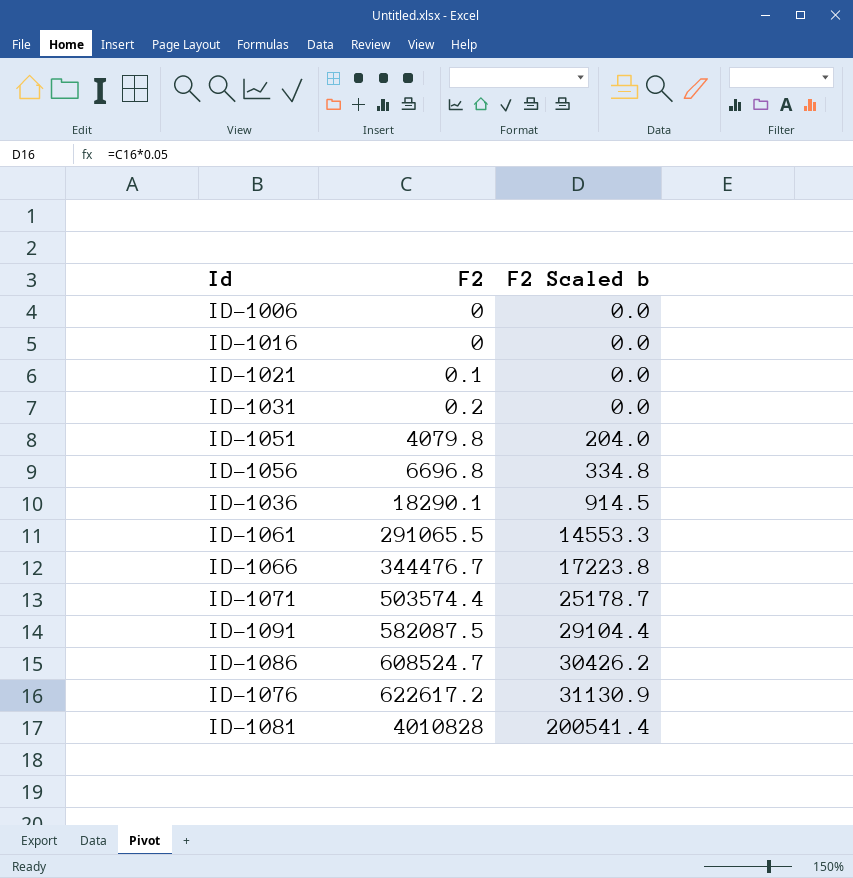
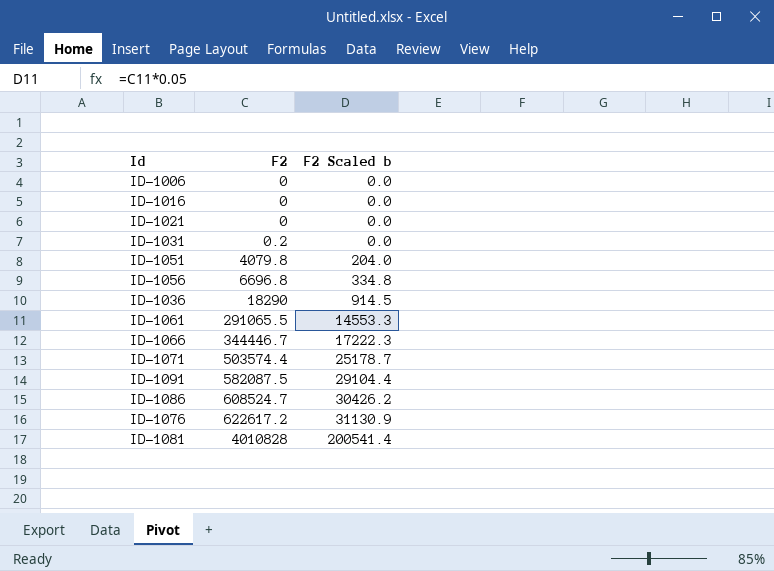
ID-1021 | F2: 0.1 -> 0
ID-1036 | F2: 18290.1 -> 18290
ID-1066 | F2: 344476.7 -> 344446.7
ID-1066 | F2 Scaled b: 17223.8 -> 17222.3

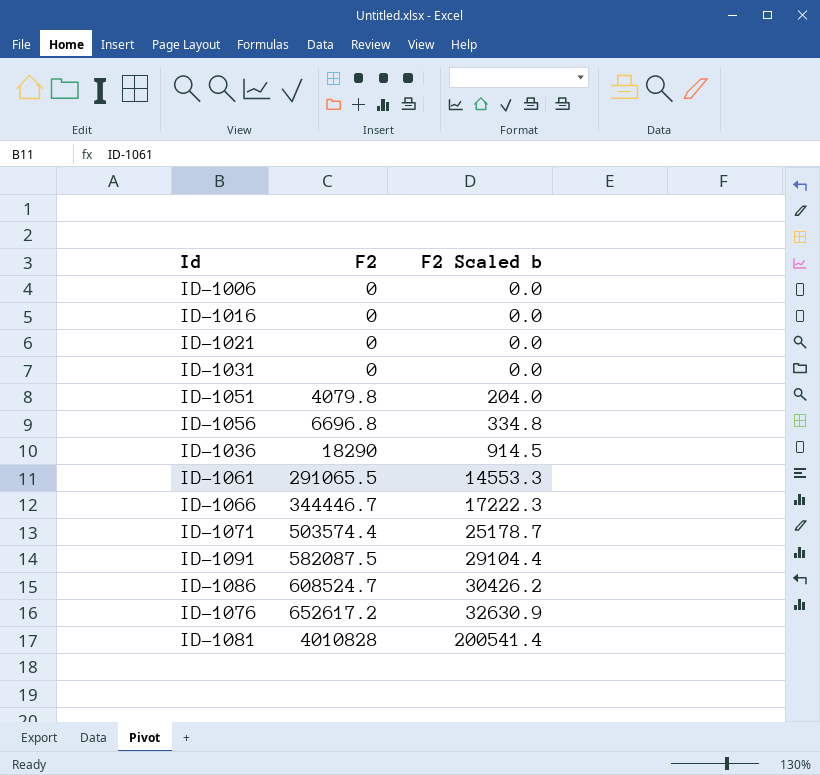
ID-1031 | F2: 0.2 -> 0
ID-1076 | F2: 622617.2 -> 652617.2
ID-1076 | F2 Scaled b: 31130.9 -> 32630.9

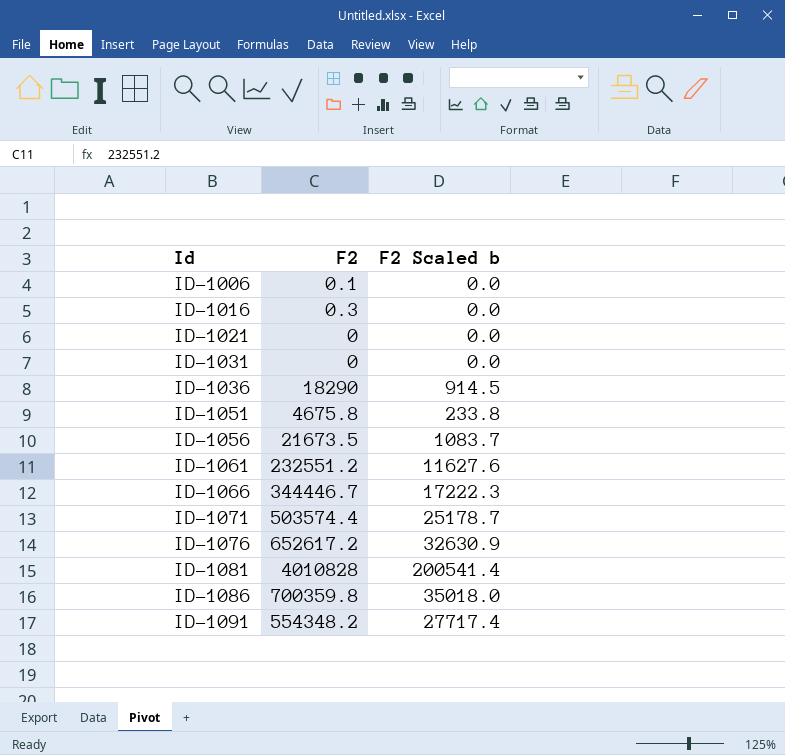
row order: F2 ascending -> Id ascending
ID-1006 | F2: 0 -> 0.1
ID-1016 | F2: 0 -> 0.3
ID-1051 | F2: 4079.8 -> 4675.8
ID-1051 | F2 Scaled b: 204.0 -> 233.8
ID-1056 | F2: 6696.8 -> 21673.5
ID-1056 | F2 Scaled b: 334.8 -> 1083.7
ID-1061 | F2: 291065.5 -> 232551.2
ID-1061 | F2 Scaled b: 14553.3 -> 11627.6
ID-1086 | F2: 608524.7 -> 700359.8
ID-1086 | F2 Scaled b: 30426.2 -> 35018.0
ID-1091 | F2: 582087.5 -> 554348.2
ID-1091 | F2 Scaled b: 29104.4 -> 27717.4

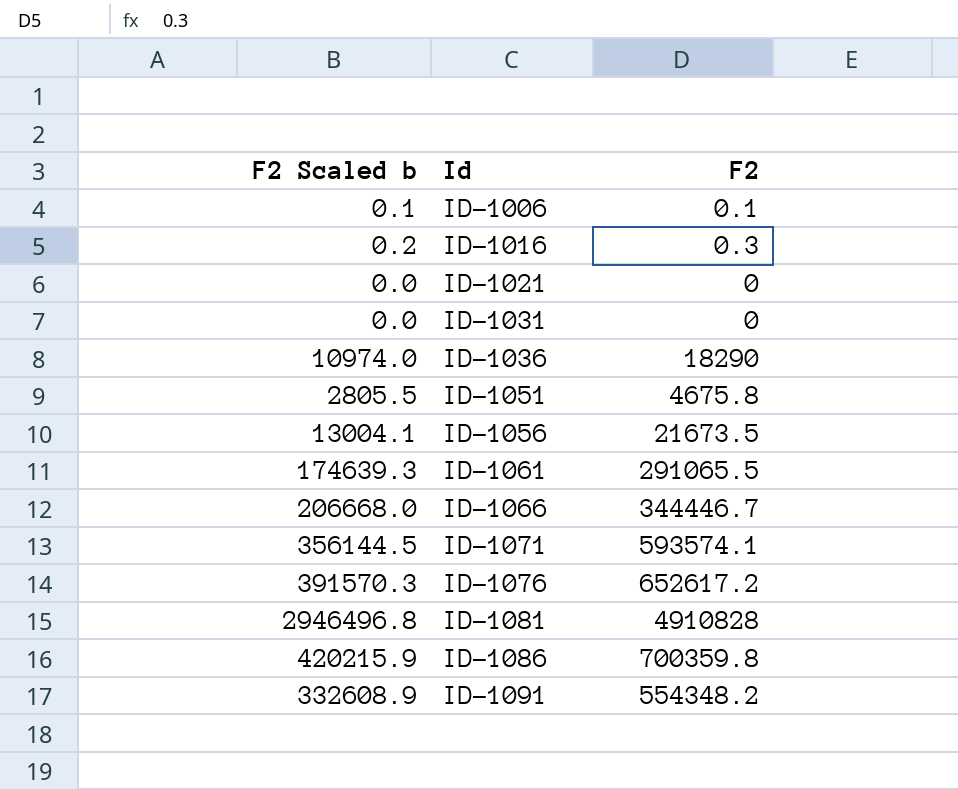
column F2 Scaled b | formula: [F2] * 0.05 -> [F2] * 0.6
column F2 Scaled b | position: 3 -> 1
ID-1061 | F2: 232551.2 -> 291065.5
ID-1071 | F2: 503574.4 -> 593574.1
ID-1081 | F2: 4010828 -> 4910828

